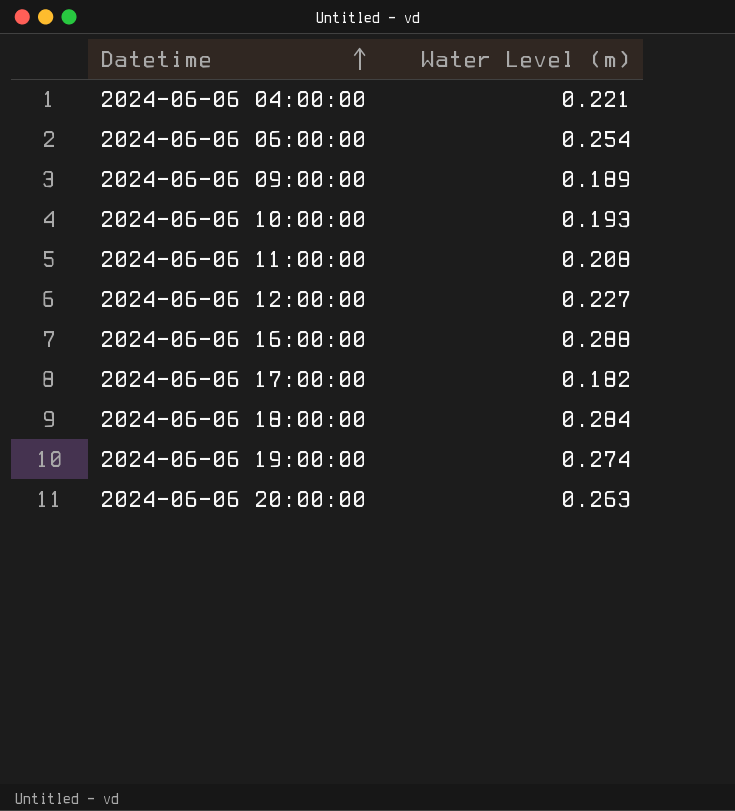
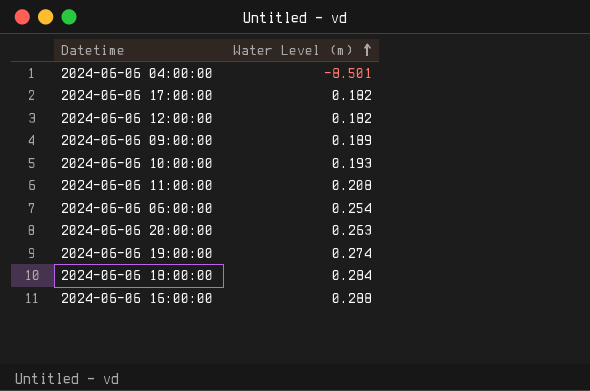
row order: Datetime ascending -> Water Level (m) ascending
2024-06-06 04:00:00 | Water Level (m): 0.221 -> -8.501
2024-06-06 12:00:00 | Water Level (m): 0.227 -> 0.182

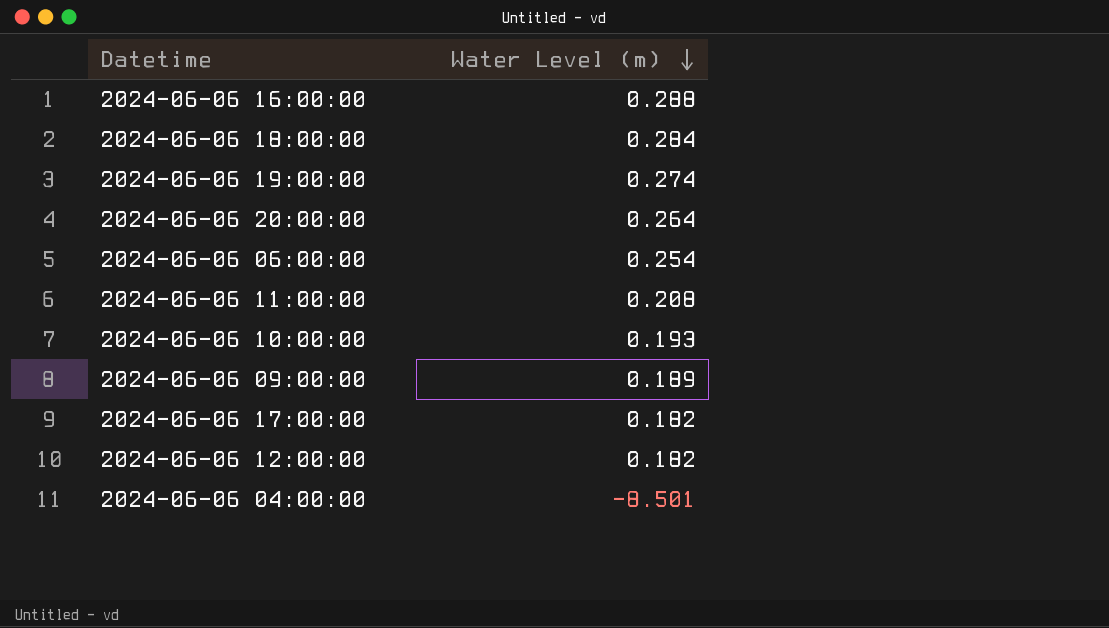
row order: Water Level (m) ascending -> Water Level (m) descending
2024-06-06 20:00:00 | Water Level (m): 0.263 -> 0.264

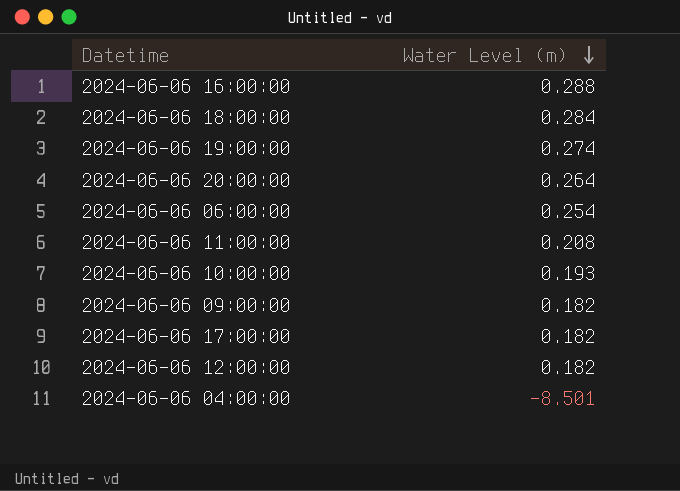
2024-06-06 09:00:00 | Water Level (m): 0.189 -> 0.182

